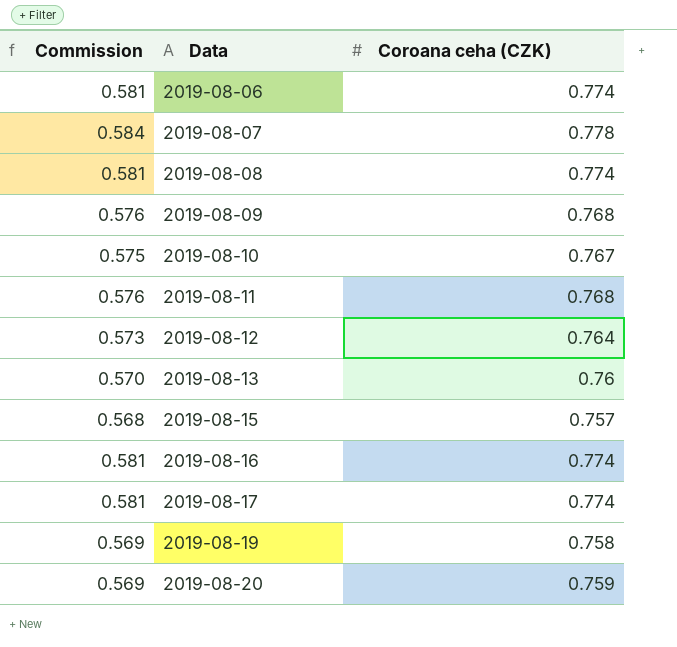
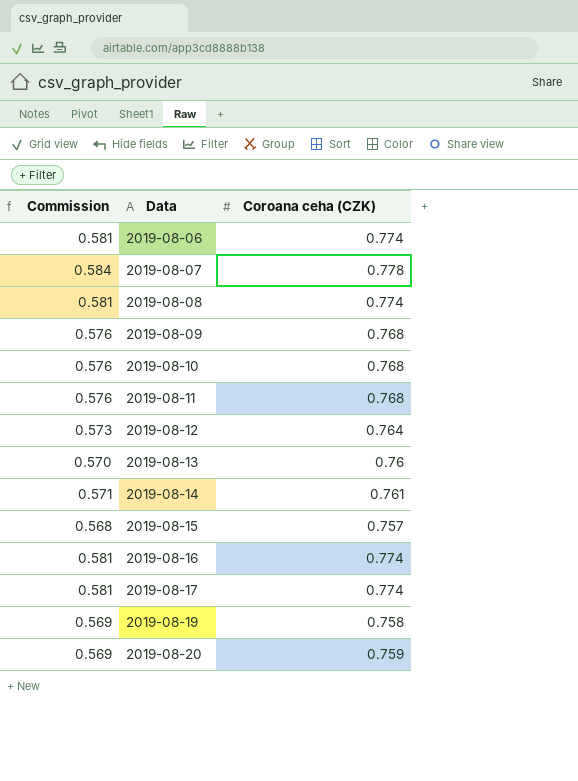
2019-08-10 | Commission: 0.575 -> 0.576
2019-08-10 | Coroana ceha (CZK): 0.767 -> 0.768
row 2019-08-14: none -> 0.571 | 0.761

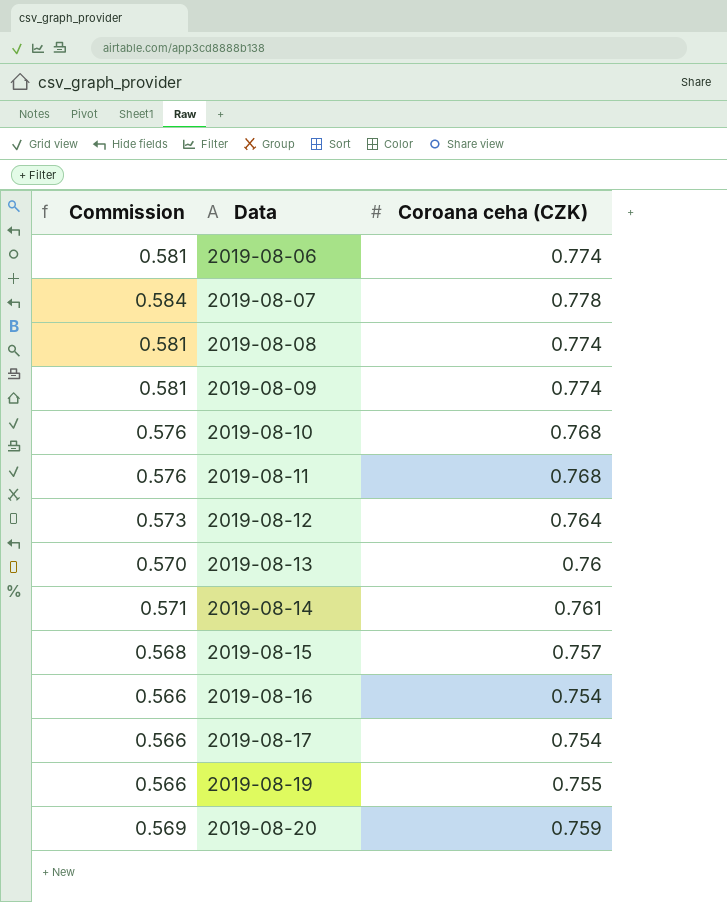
2019-08-09 | Commission: 0.576 -> 0.581
2019-08-09 | Coroana ceha (CZK): 0.768 -> 0.774
2019-08-16 | Commission: 0.581 -> 0.566
2019-08-16 | Coroana ceha (CZK): 0.774 -> 0.754
2019-08-17 | Commission: 0.581 -> 0.566
2019-08-17 | Coroana ceha (CZK): 0.774 -> 0.754
2019-08-19 | Commission: 0.569 -> 0.566
2019-08-19 | Coroana ceha (CZK): 0.758 -> 0.755

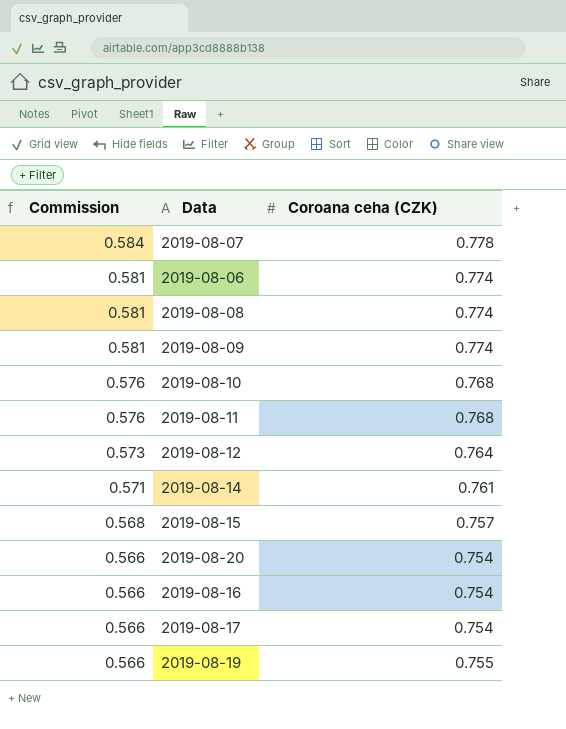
row order: Data ascending -> Commission descending
row 2019-08-13: 0.570 | 0.76 -> none
2019-08-20 | Commission: 0.569 -> 0.566
2019-08-20 | Coroana ceha (CZK): 0.759 -> 0.754

